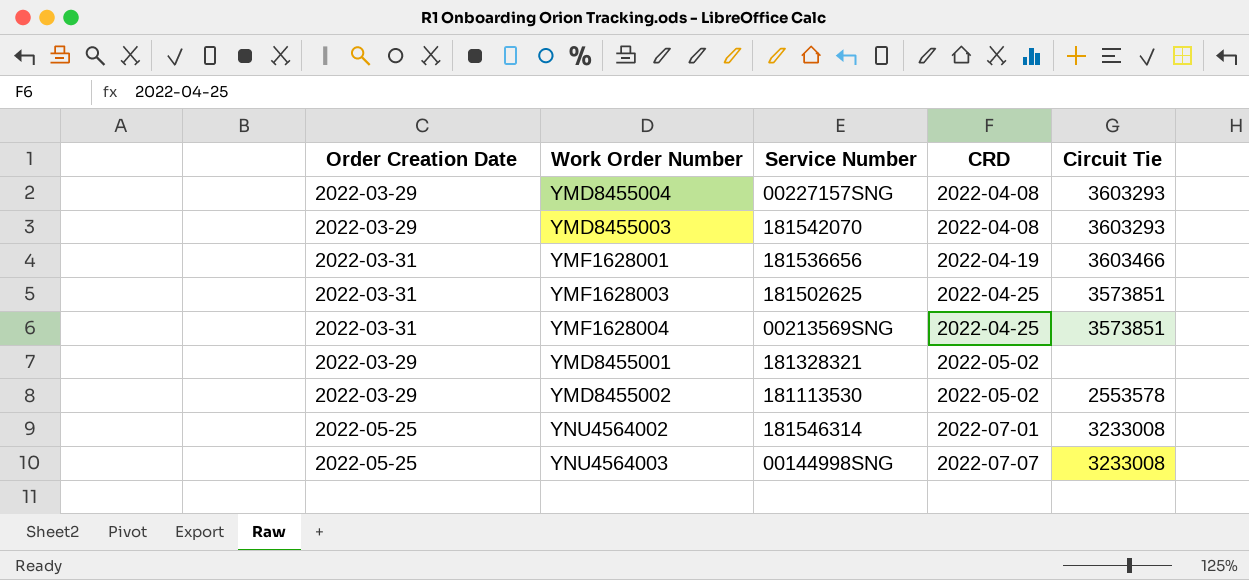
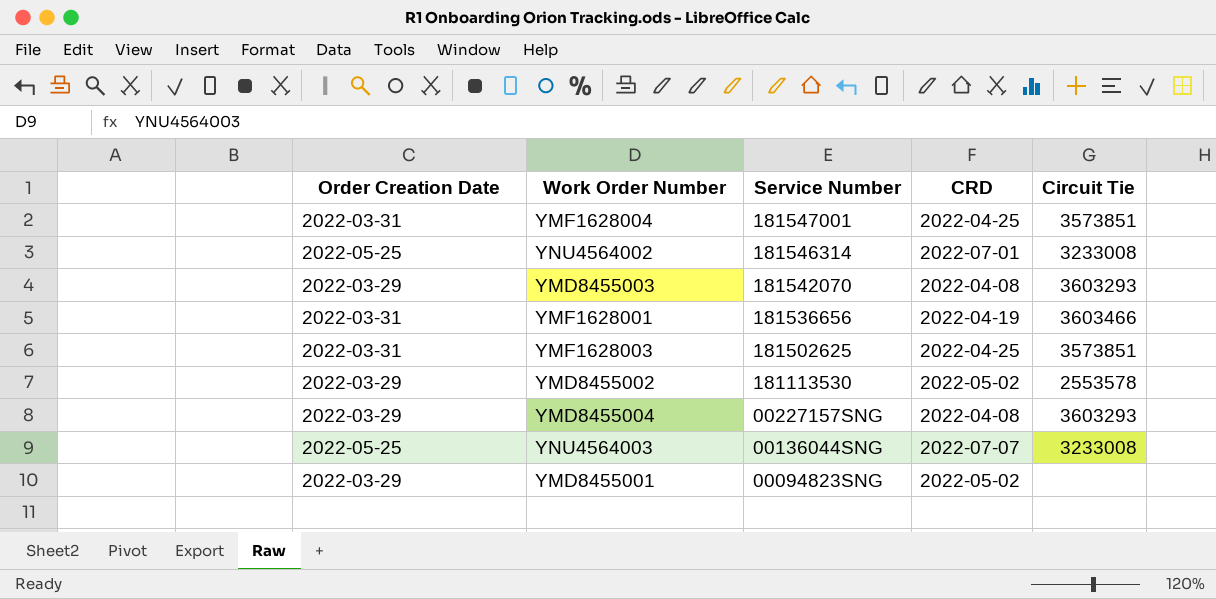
row order: CRD ascending -> Service Number descending
YMF1628004 | Service Number: 00213569SNG -> 181547001
YNU4564003 | Service Number: 00144998SNG -> 00136044SNG
YMD8455001 | Service Number: 181328321 -> 00094823SNG

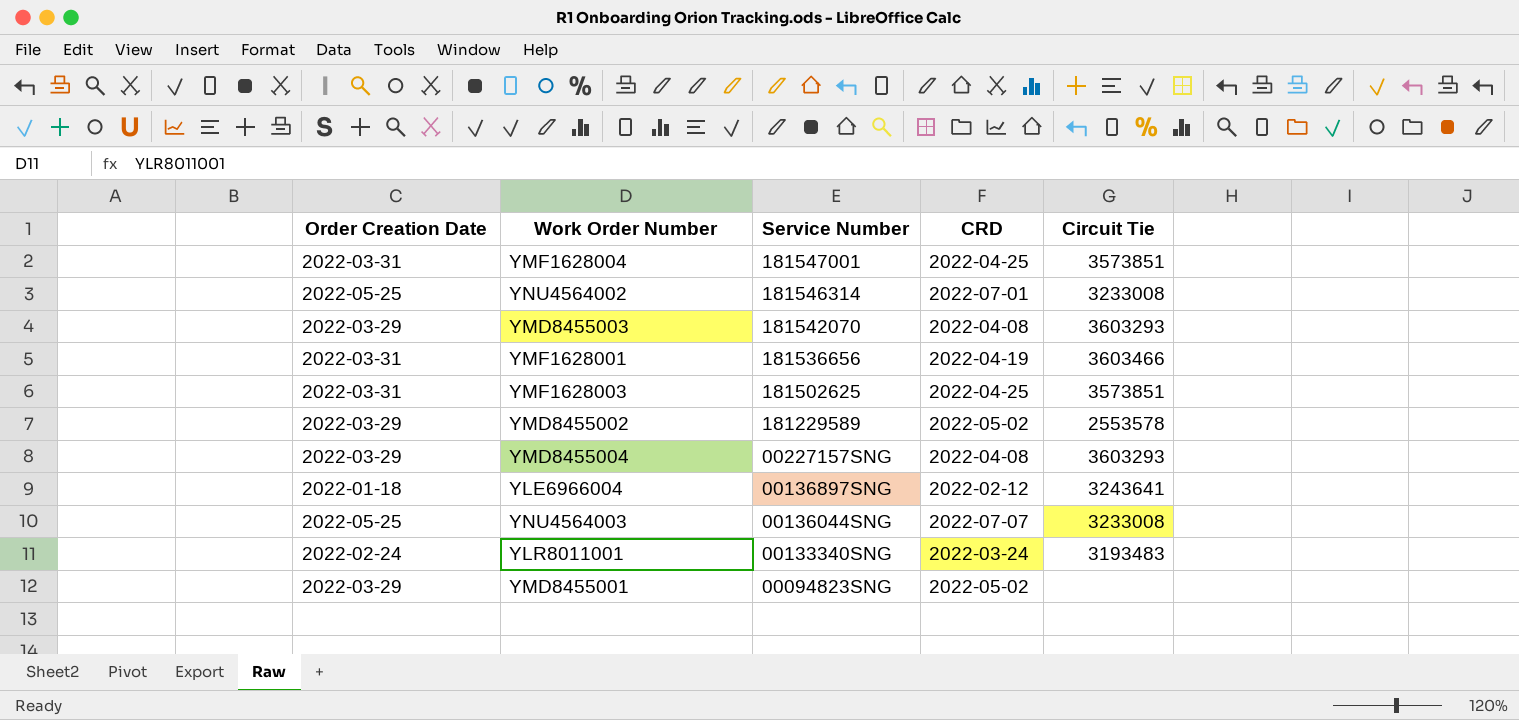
YMD8455002 | Service Number: 181113530 -> 181229589
row YLE6966004: none -> 2022-01-18 | 00136897SNG | 2022-02-12 | 3243641
row YLR8011001: none -> 2022-02-24 | 00133340SNG | 2022-03-24 | 3193483

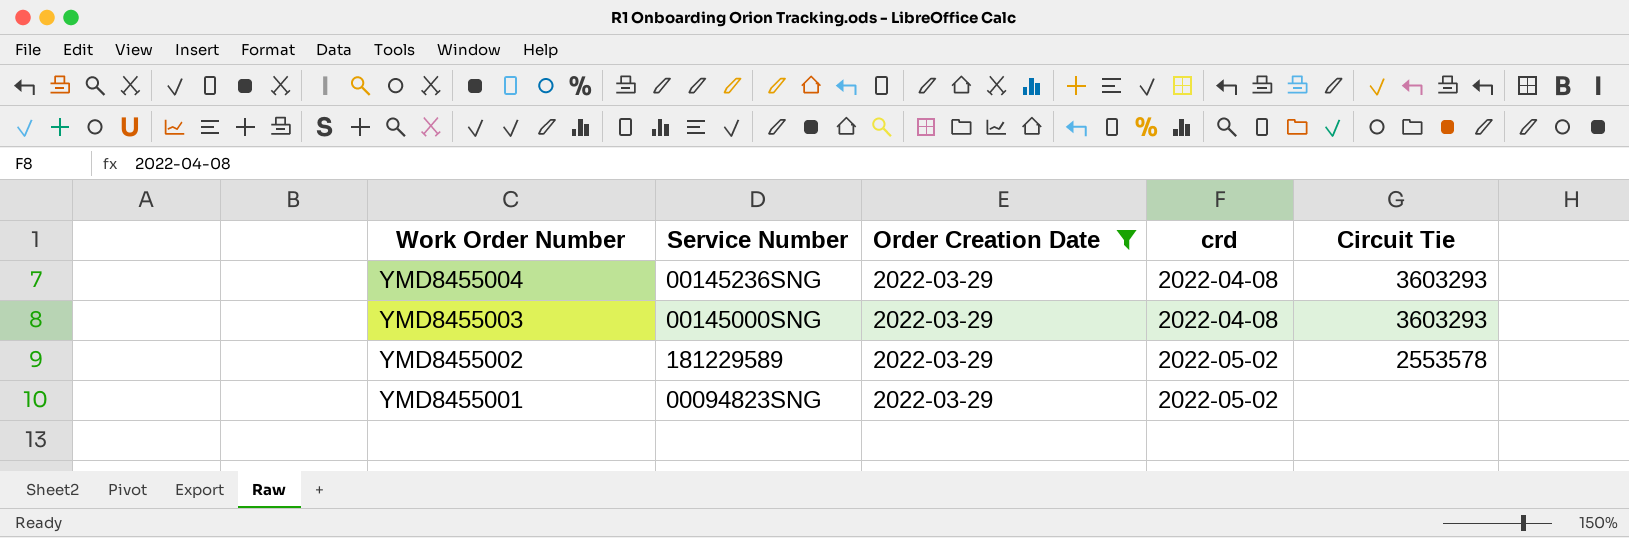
filter: none -> Order Creation Date = 2022-03-29
row order: Service Number descending -> Work Order Number descending
column Order Creation Date | position: 1 -> 3
column name: CRD -> crd
YMD8455004 | Service Number: 00227157SNG -> 00145236SNG
YMD8455003 | Service Number: 181542070 -> 00145000SNG

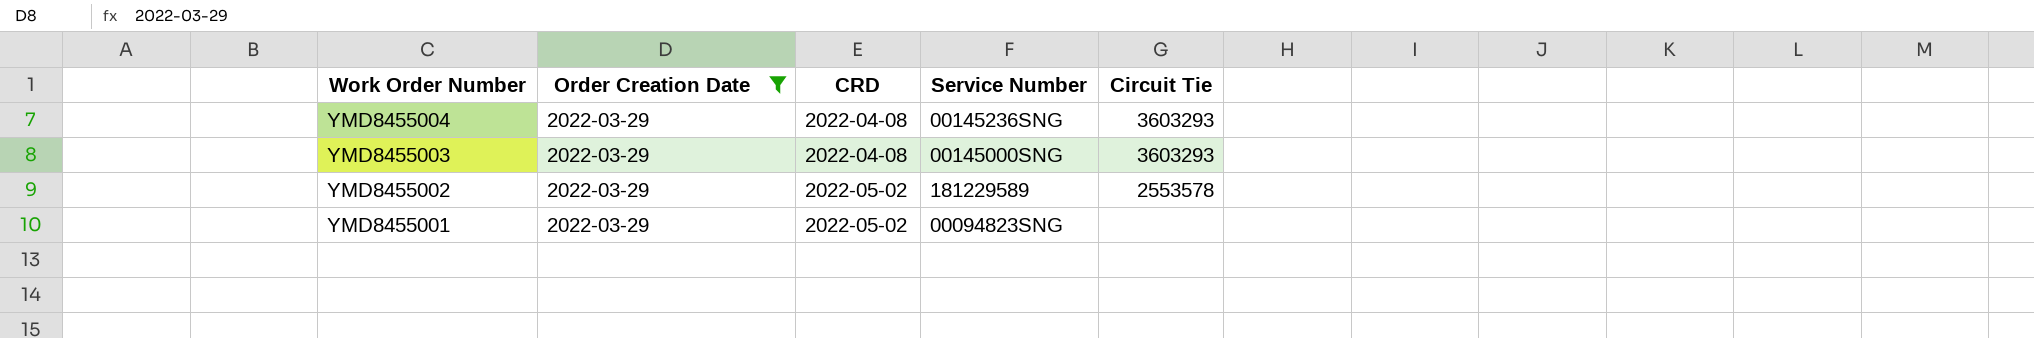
column name: crd -> CRD
column Service Number | position: 2 -> 4

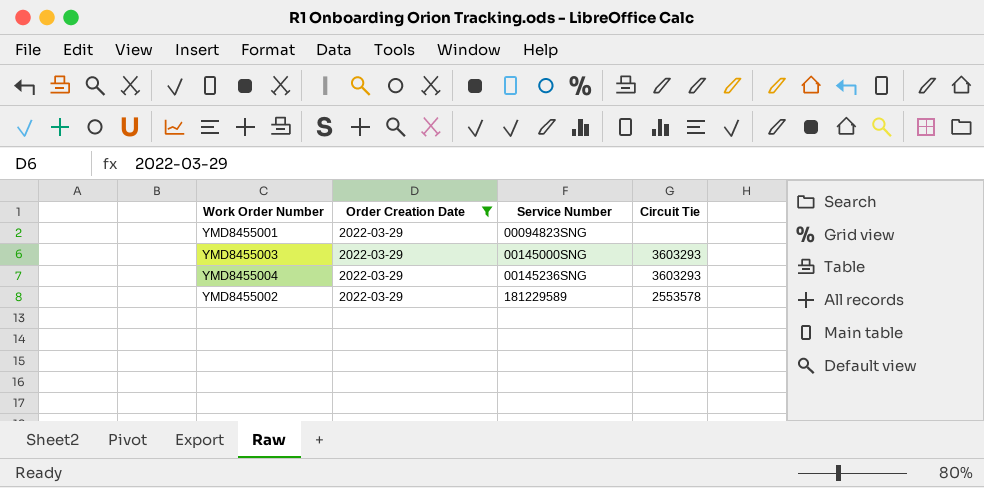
row order: Work Order Number descending -> Service Number ascending
column CRD | position: 3 -> none

